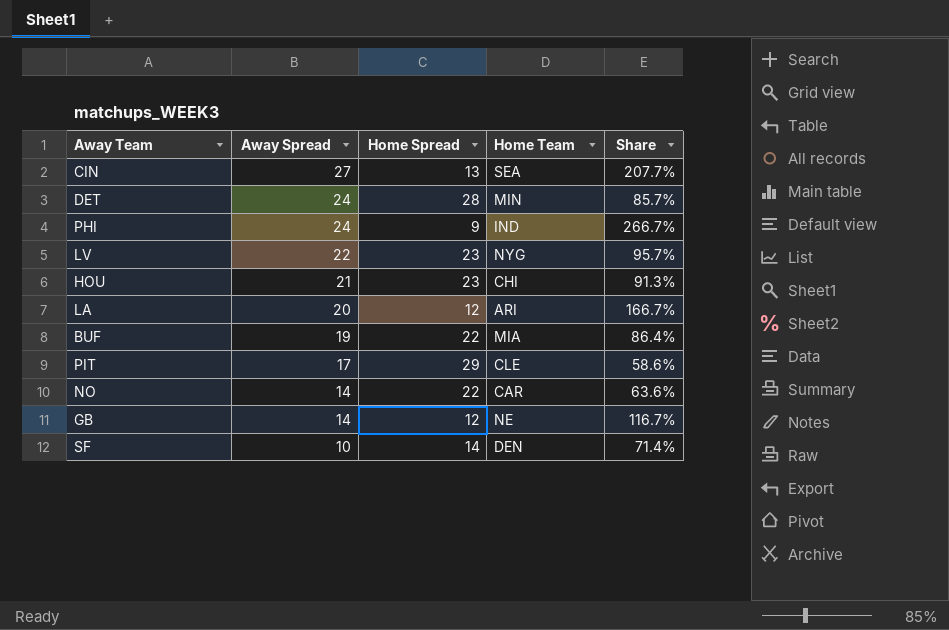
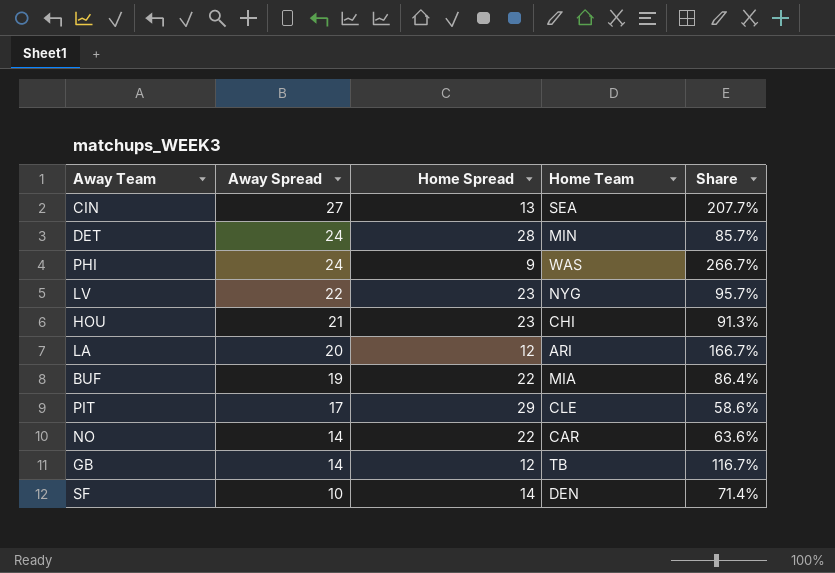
PHI | Home Team: IND -> WAS
GB | Home Team: NE -> TB

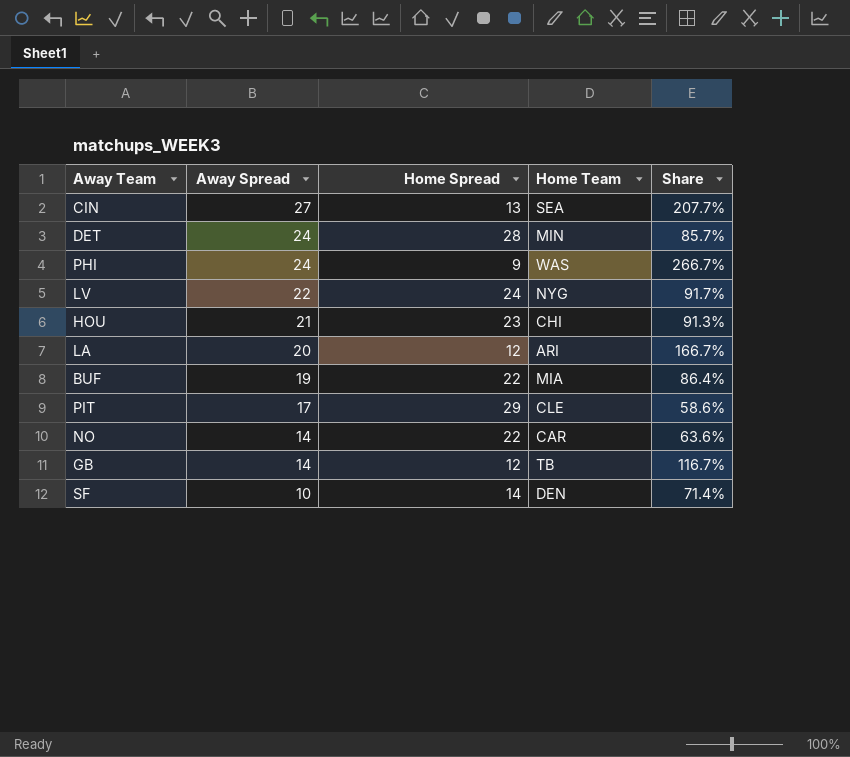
LV | Home Spread: 23 -> 24
LV | Share: 95.7% -> 91.7%

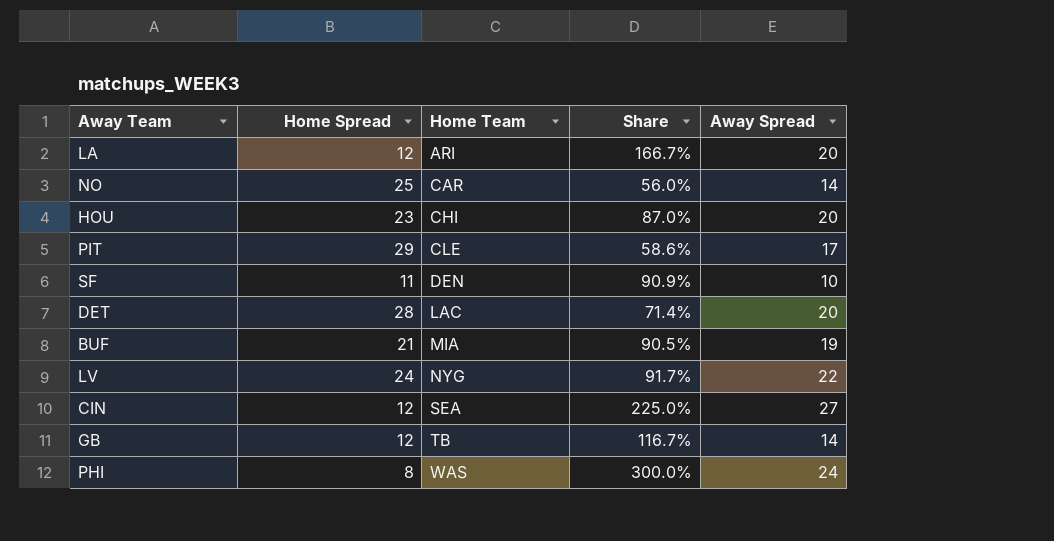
row order: Away Spread descending -> Home Team ascending
column Away Spread | position: 2 -> 5
NO | Home Spread: 22 -> 25
NO | Share: 63.6% -> 56.0%
HOU | Share: 91.3% -> 87.0%
HOU | Away Spread: 21 -> 20
SF | Home Spread: 14 -> 11
SF | Share: 71.4% -> 90.9%
DET | Home Team: MIN -> LAC
DET | Share: 85.7% -> 71.4%
DET | Away Spread: 24 -> 20
BUF | Home Spread: 22 -> 21
BUF | Share: 86.4% -> 90.5%
CIN | Home Spread: 13 -> 12
CIN | Share: 207.7% -> 225.0%
PHI | Home Spread: 9 -> 8
PHI | Share: 266.7% -> 300.0%

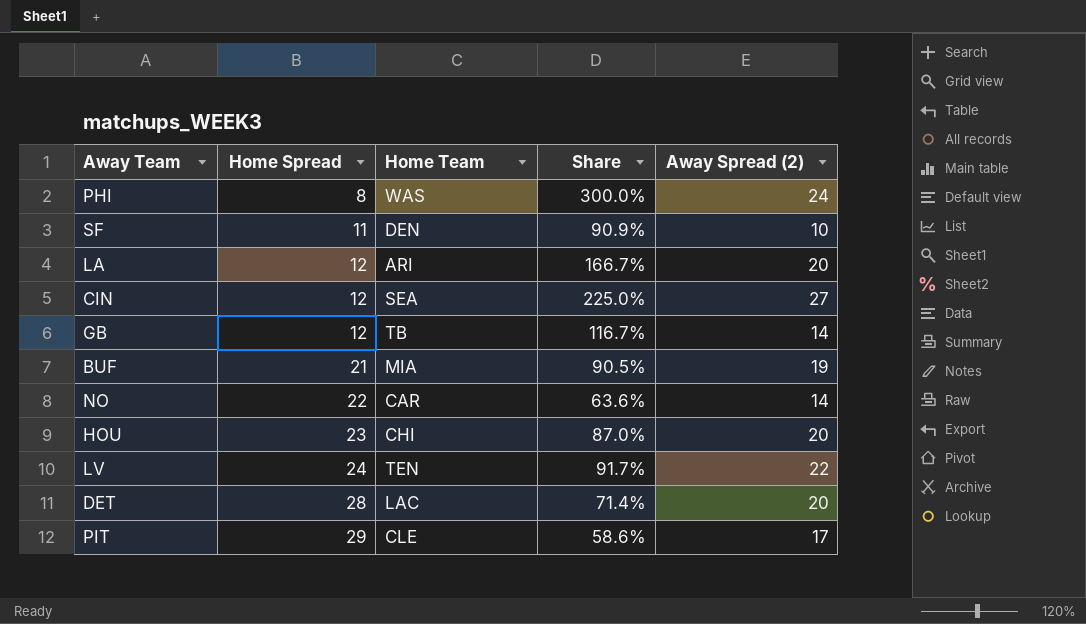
row order: Home Team ascending -> Home Spread ascending
column name: Away Spread -> Away Spread (2)
NO | Home Spread: 25 -> 22
NO | Share: 56.0% -> 63.6%
LV | Home Team: NYG -> TEN

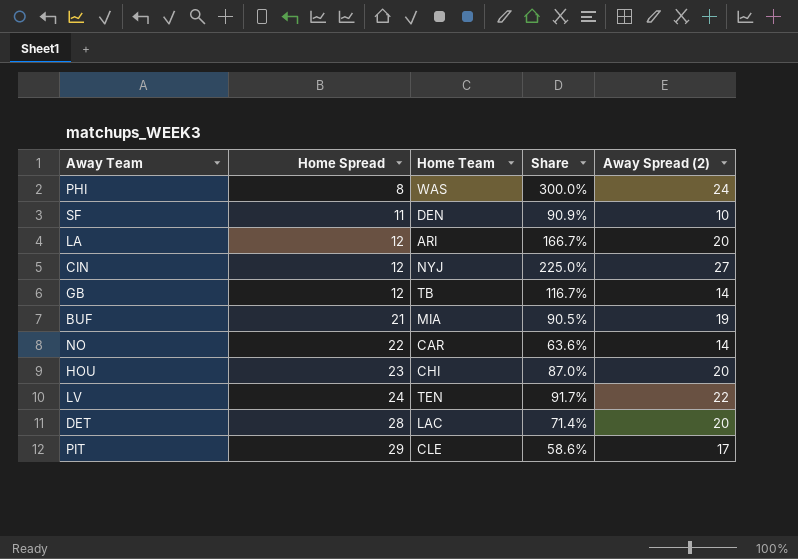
CIN | Home Team: SEA -> NYJ

